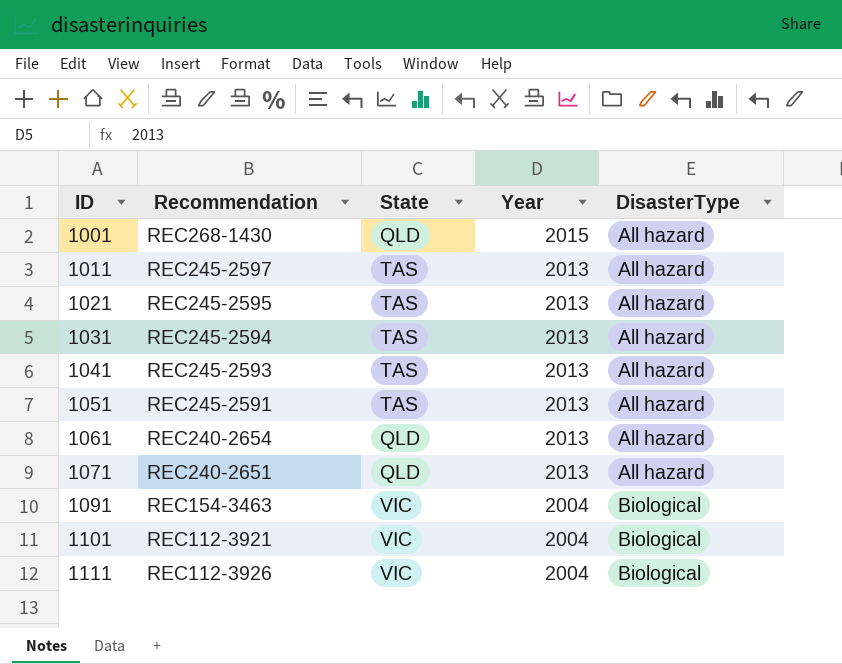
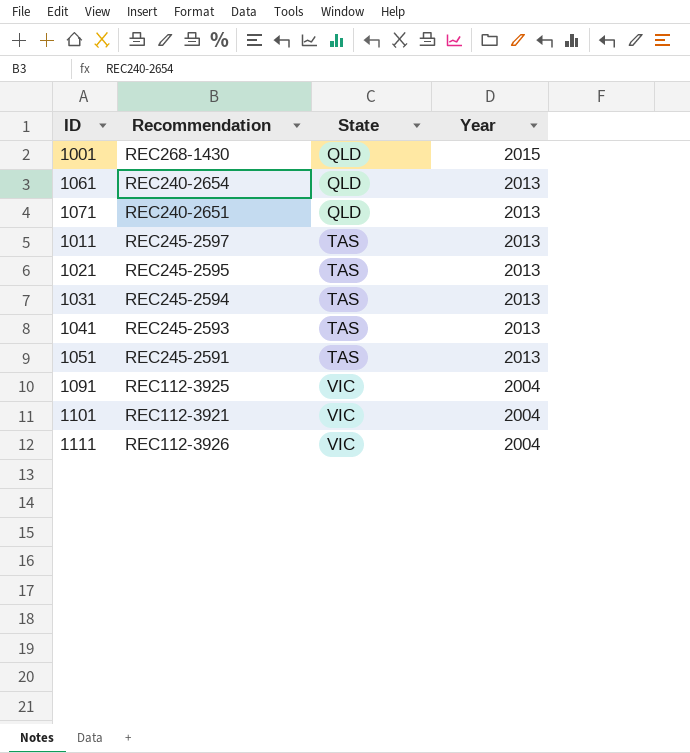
row order: ID ascending -> State ascending
column DisasterType | position: 5 -> none
1091 | Recommendation: REC154-3463 -> REC112-3925

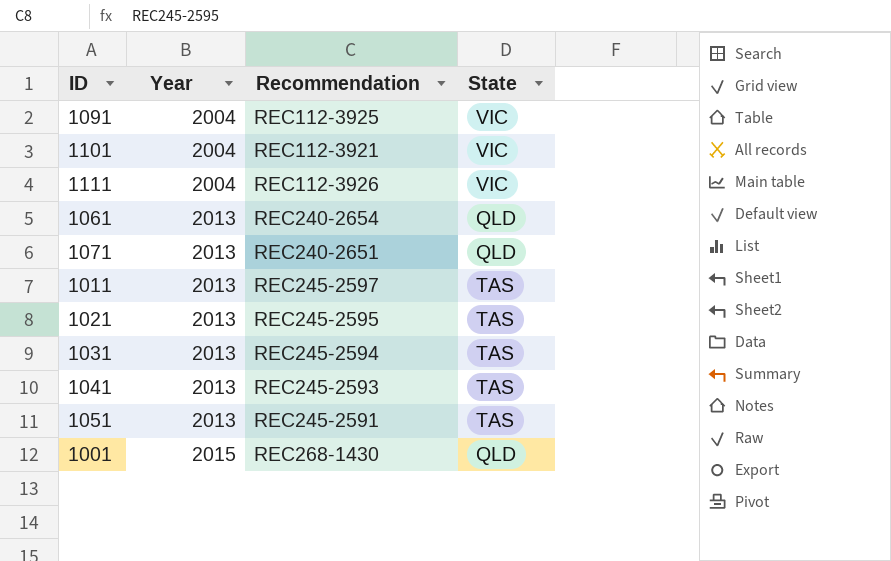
row order: State ascending -> Year ascending
column Year | position: 4 -> 2

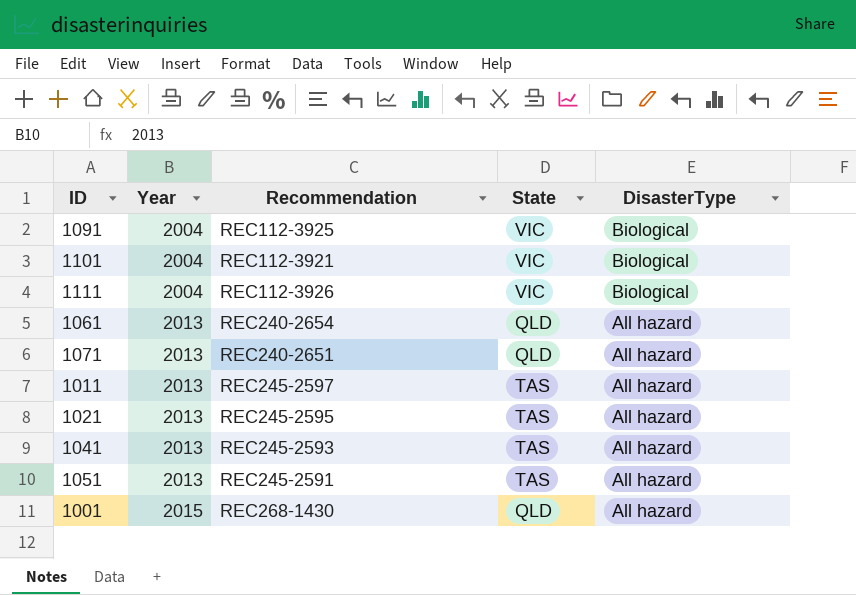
column DisasterType | position: none -> 5
row 1031: 2013 | REC245-2594 | TAS -> none

